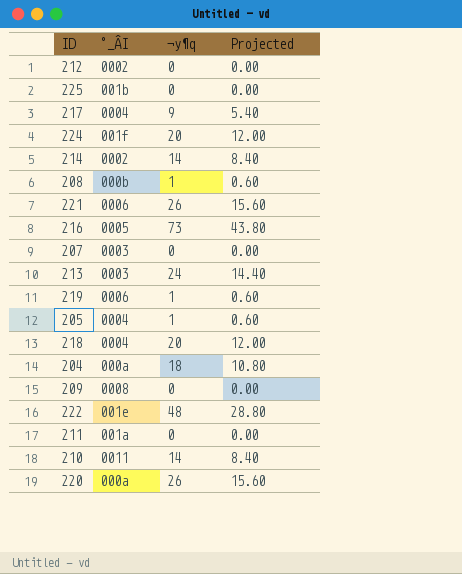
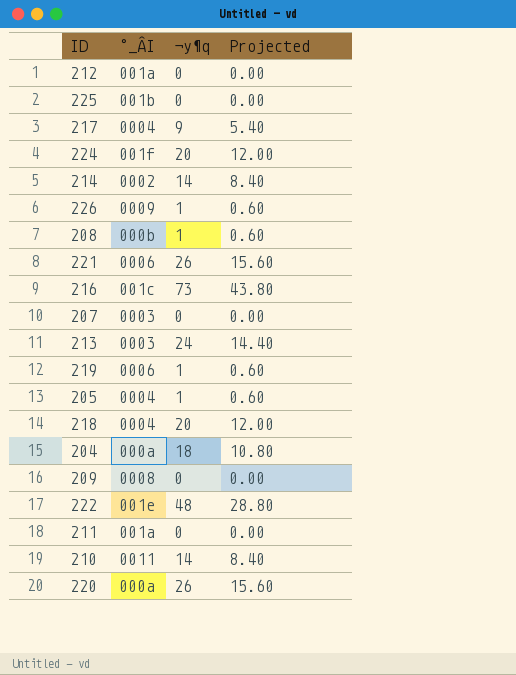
212 | °_ÂI: 0002 -> 001a
row 226: none -> 0009 | 1 | 0.60
216 | °_ÂI: 0005 -> 001c

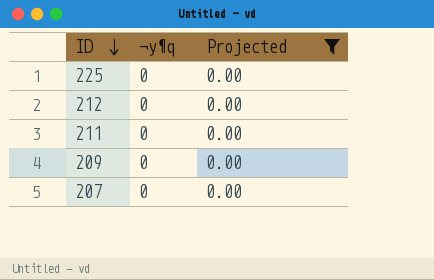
filter: none -> Projected = 0.00
row order: none -> ID descending
column °_ÂI | position: 2 -> none

